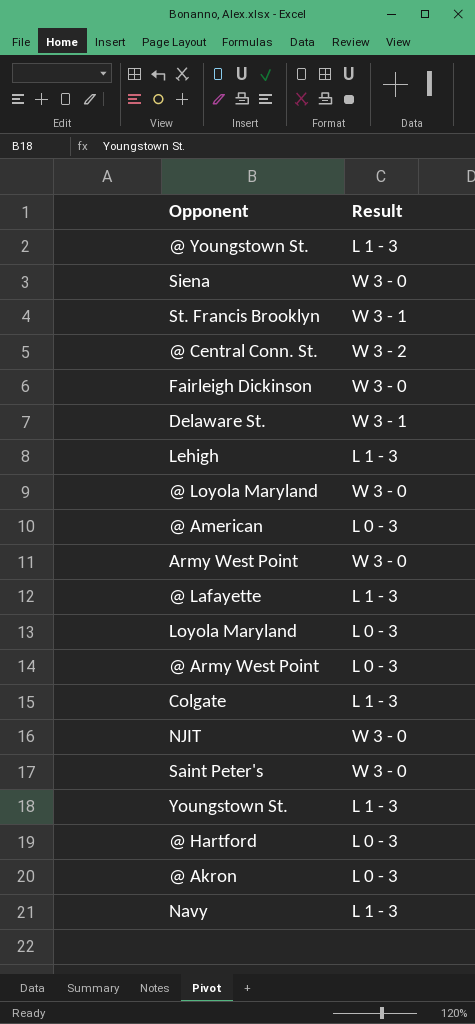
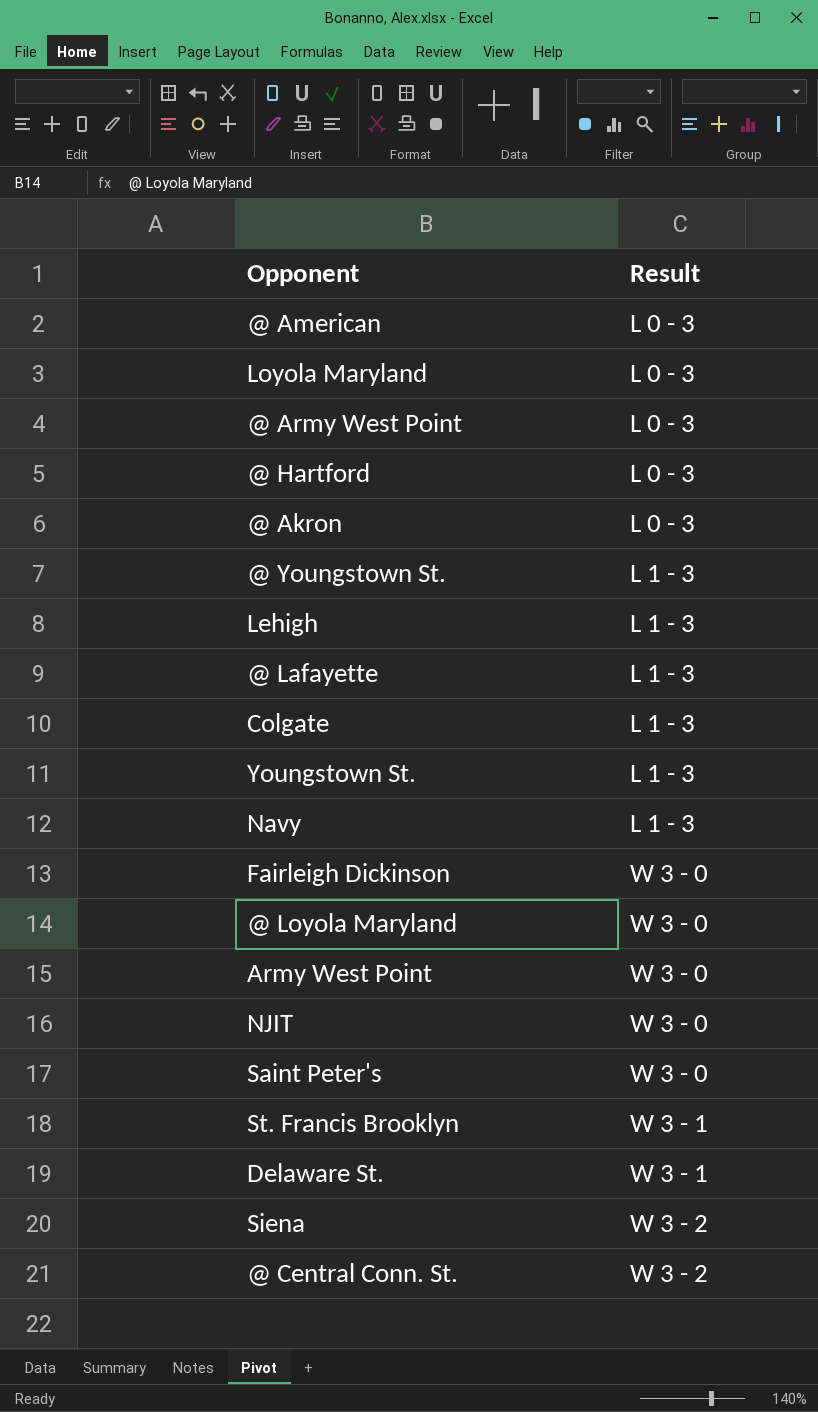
row order: none -> Result ascending
Siena | Result: W 3 - 0 -> W 3 - 2

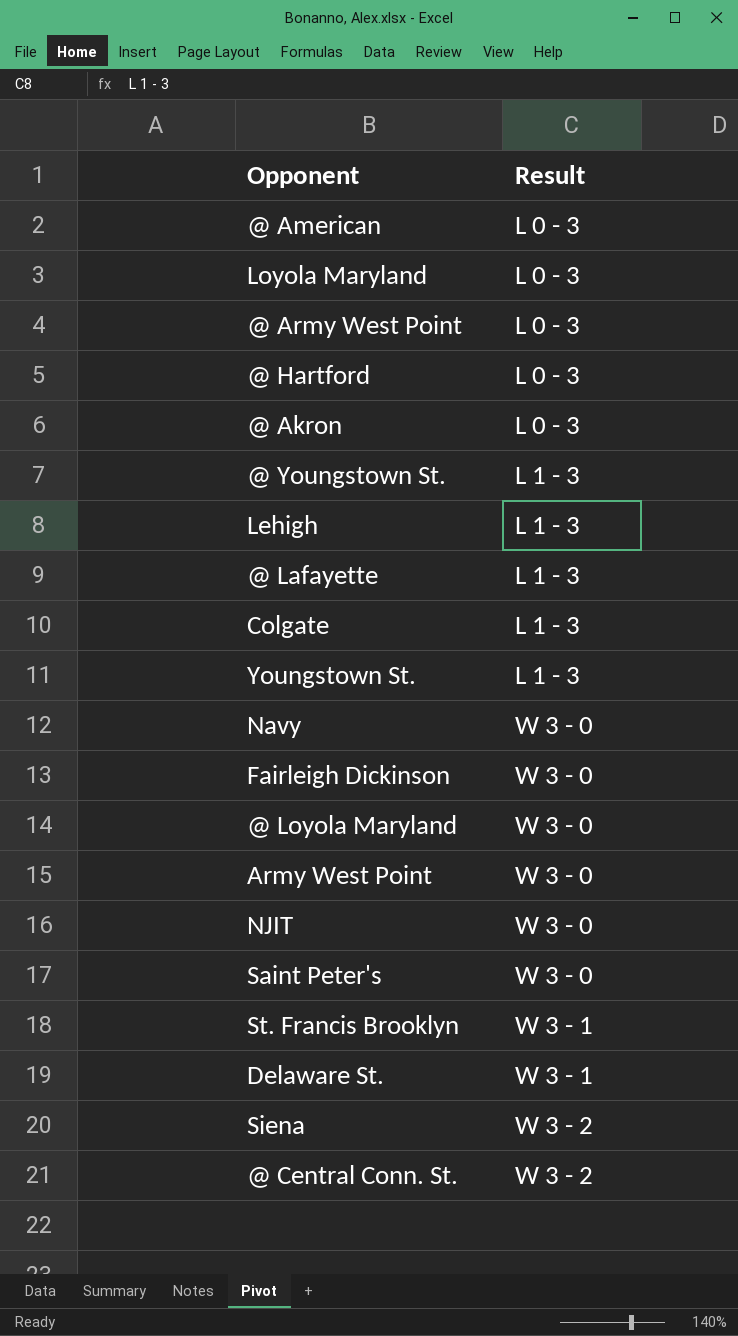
Navy | Result: L 1 - 3 -> W 3 - 0

